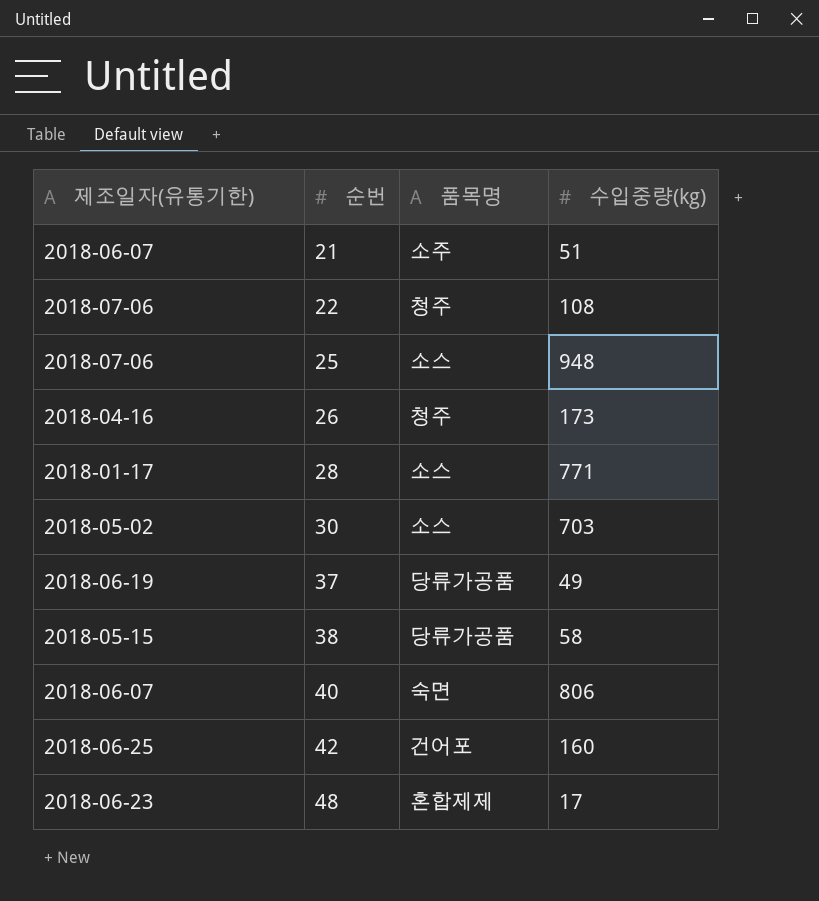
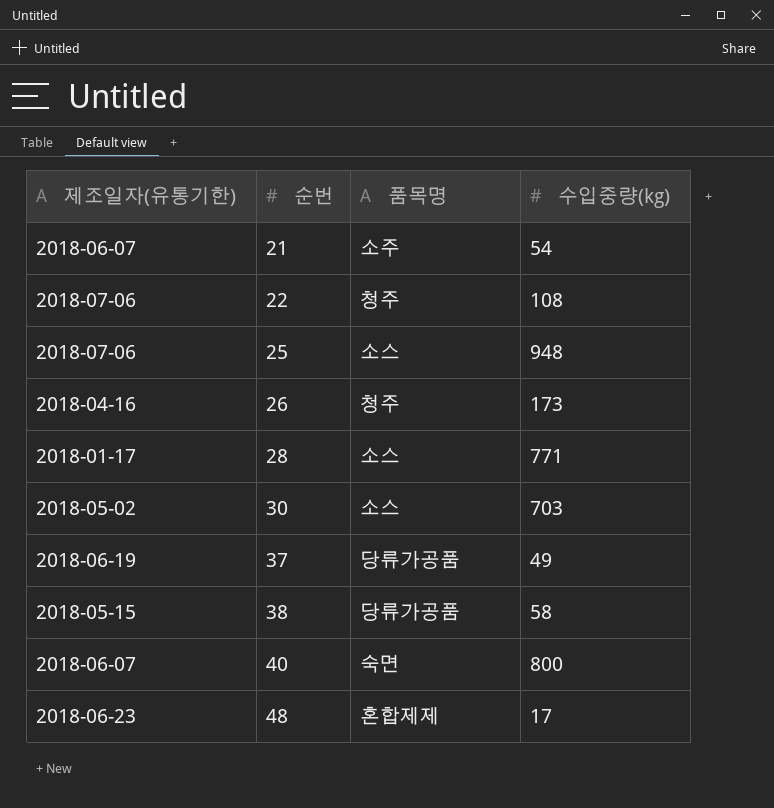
row 42: 2018-06-25 | 건어포 | 160 -> none
21 | 수입중량(kg): 51 -> 54
40 | 수입중량(kg): 806 -> 800

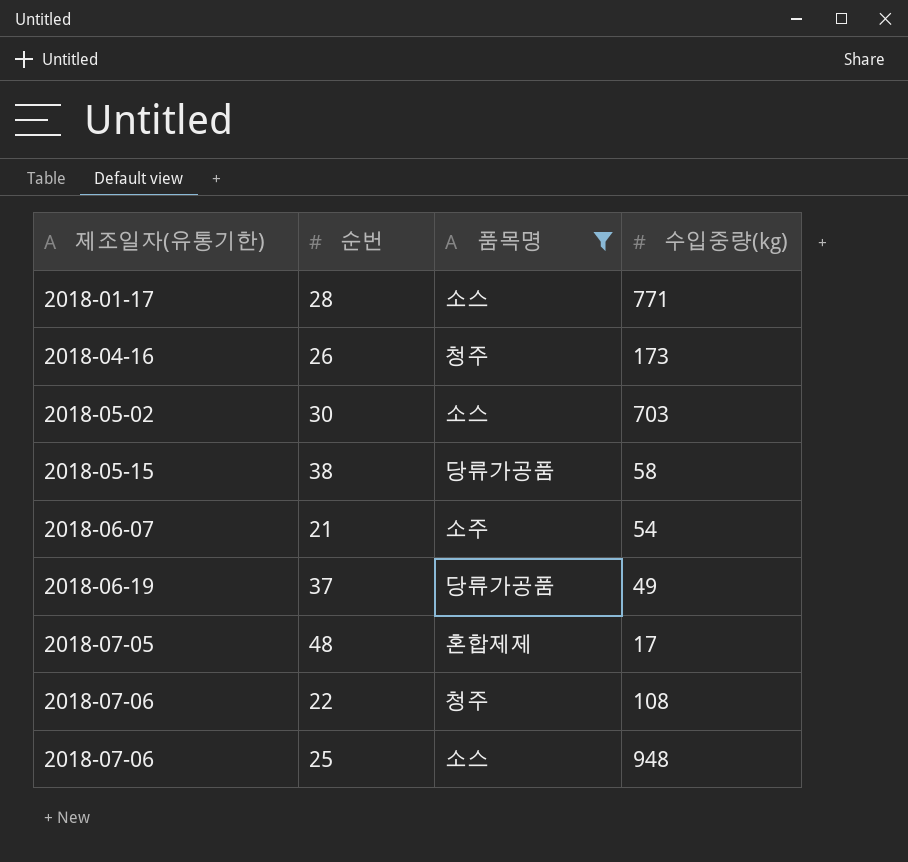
filter: none -> 품목명 != 숙면
row order: 순번 ascending -> 제조일자(유통기한) ascending
48 | 제조일자(유통기한): 2018-06-23 -> 2018-07-05

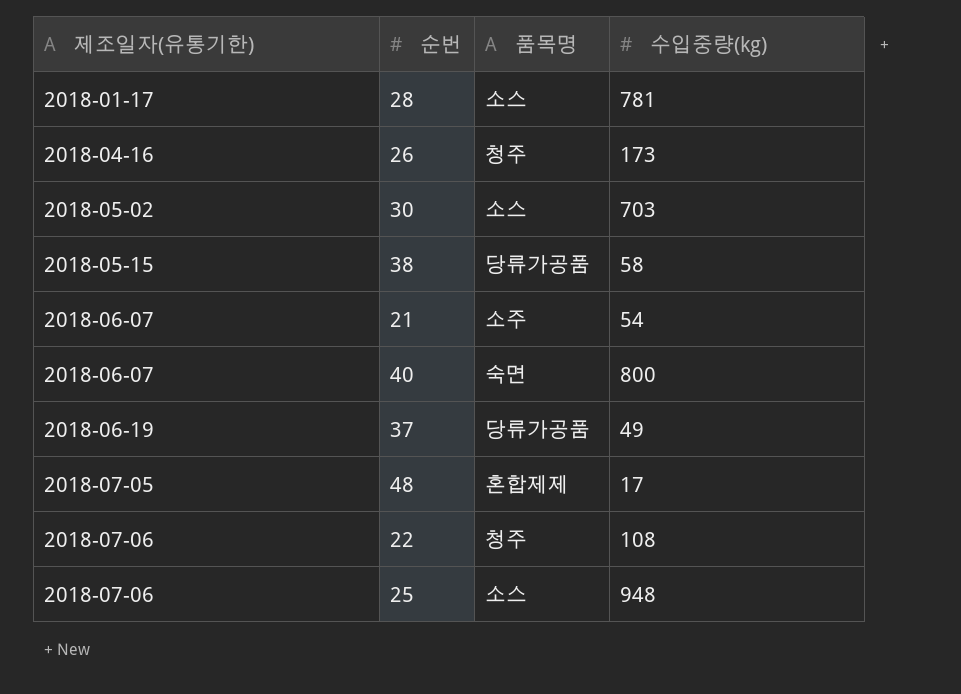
filter: 품목명 != 숙면 -> none
28 | 수입중량(kg): 771 -> 781

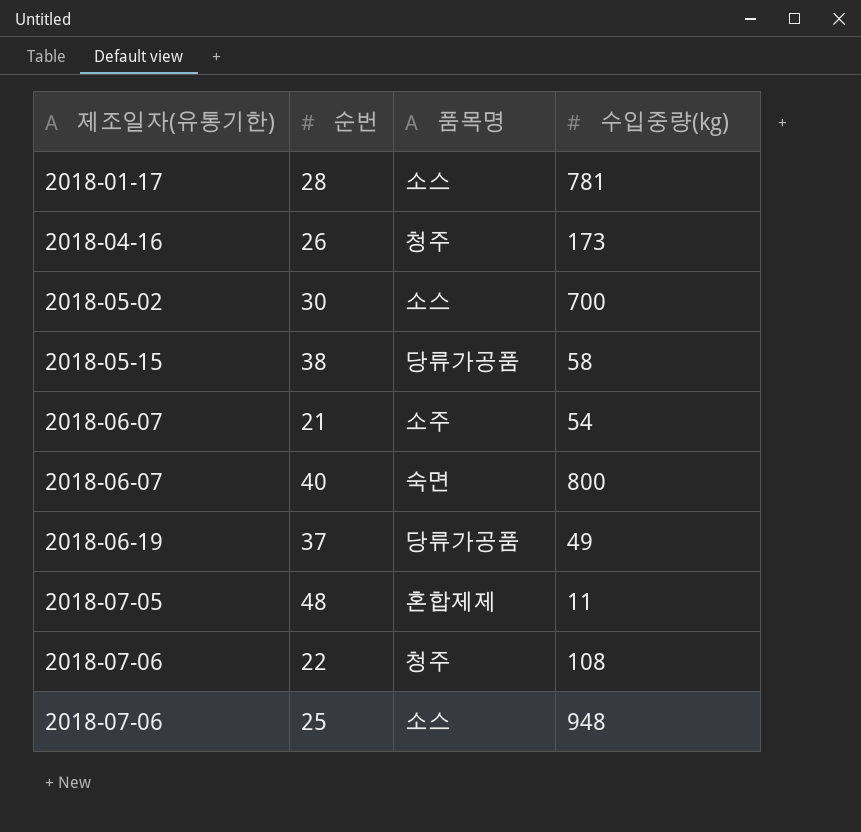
30 | 수입중량(kg): 703 -> 700
48 | 수입중량(kg): 17 -> 11

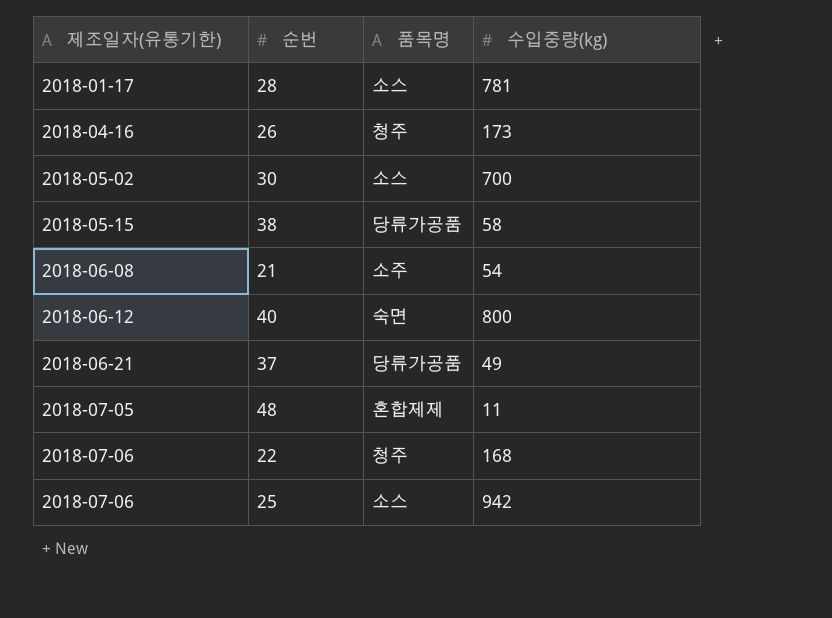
21 | 제조일자(유통기한): 2018-06-07 -> 2018-06-08
40 | 제조일자(유통기한): 2018-06-07 -> 2018-06-12
37 | 제조일자(유통기한): 2018-06-19 -> 2018-06-21
22 | 수입중량(kg): 108 -> 168
25 | 수입중량(kg): 948 -> 942

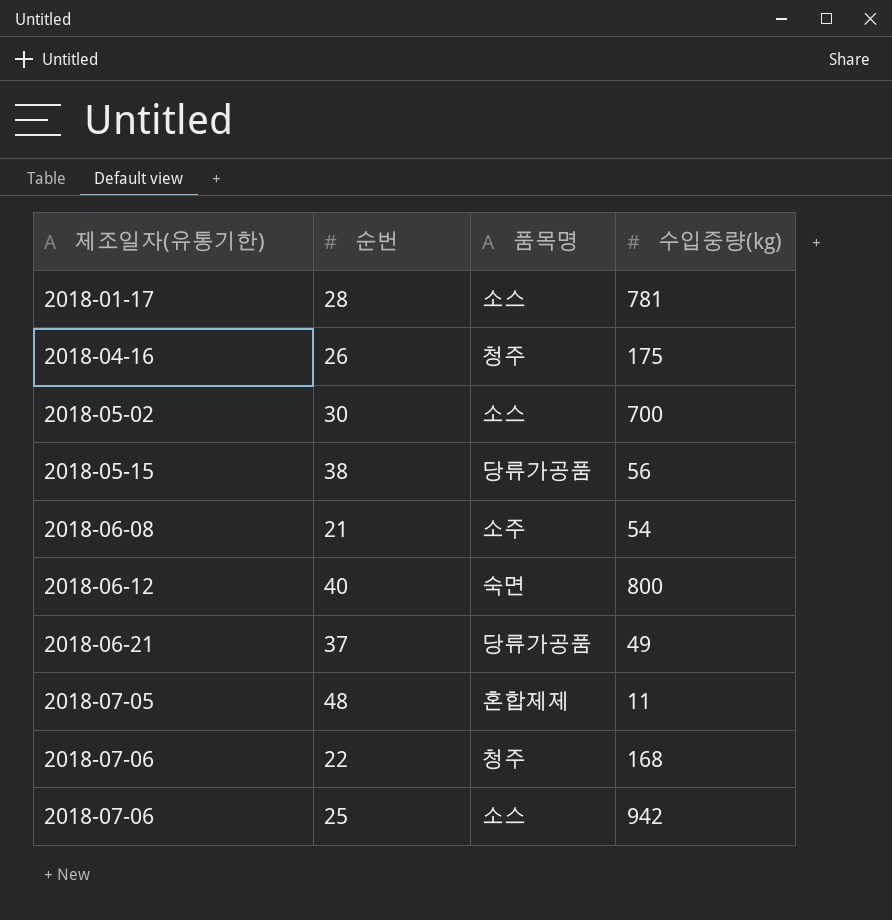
26 | 수입중량(kg): 173 -> 175
38 | 수입중량(kg): 58 -> 56

